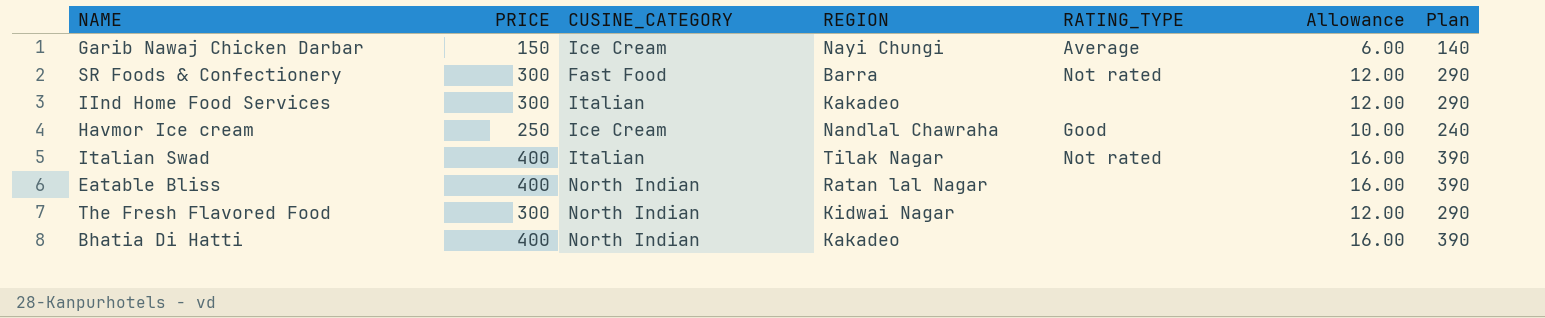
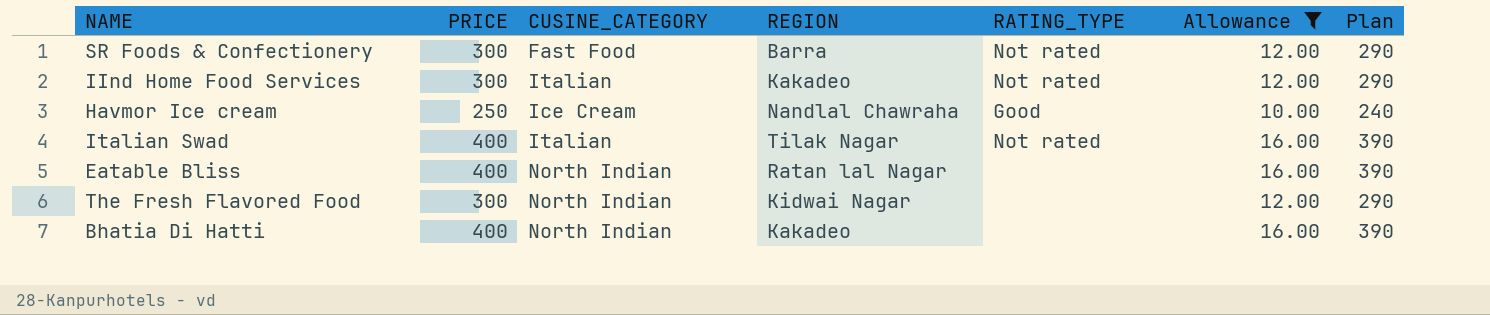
filter: none -> Allowance != 6.00
IInd Home Food Services | RATING_TYPE: none -> Not rated

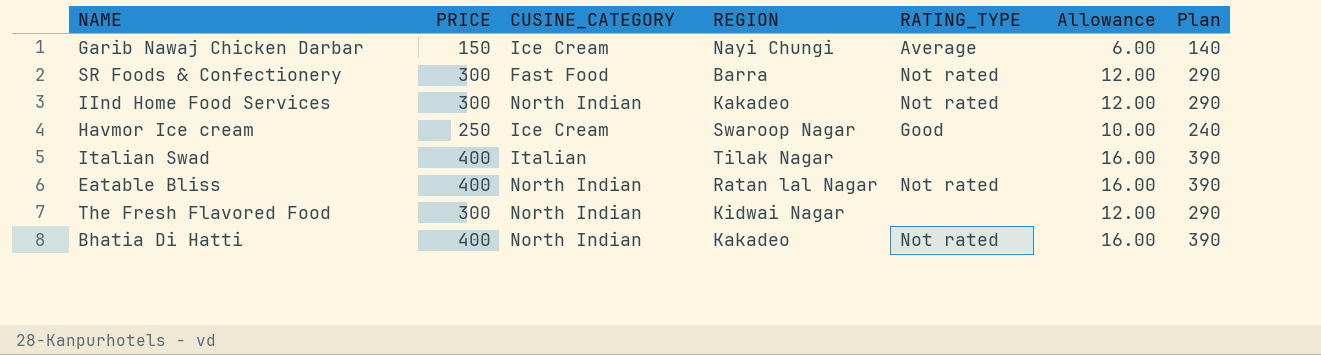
filter: Allowance != 6.00 -> none
IInd Home Food Services | CUSINE_CATEGORY: Italian -> North Indian
Havmor Ice cream | REGION: Nandlal Chawraha -> Swaroop Nagar
Italian Swad | RATING_TYPE: Not rated -> none
Eatable Bliss | RATING_TYPE: none -> Not rated
Bhatia Di Hatti | RATING_TYPE: none -> Not rated

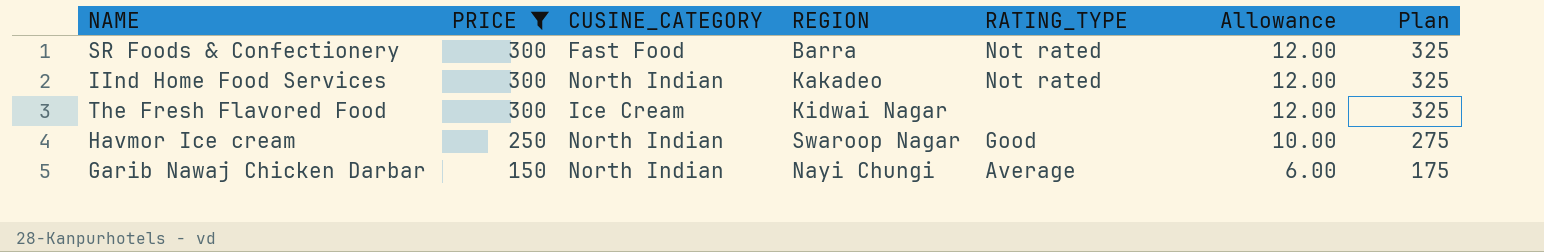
filter: none -> PRICE != 400
row order: none -> PRICE descending
column Plan | formula: [PRICE] - 10 -> [PRICE] + 25
The Fresh Flavored Food | CUSINE_CATEGORY: North Indian -> Ice Cream
Havmor Ice cream | CUSINE_CATEGORY: Ice Cream -> North Indian
Garib Nawaj Chicken Darbar | CUSINE_CATEGORY: Ice Cream -> North Indian

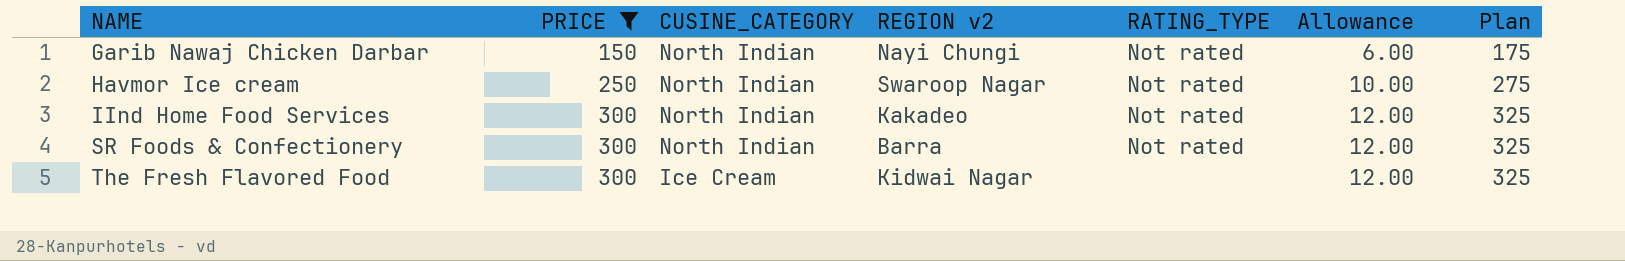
row order: PRICE descending -> NAME ascending
column name: REGION -> REGION v2
Garib Nawaj Chicken Darbar | RATING_TYPE: Average -> Not rated
Havmor Ice cream | RATING_TYPE: Good -> Not rated
SR Foods & Confectionery | CUSINE_CATEGORY: Fast Food -> North Indian

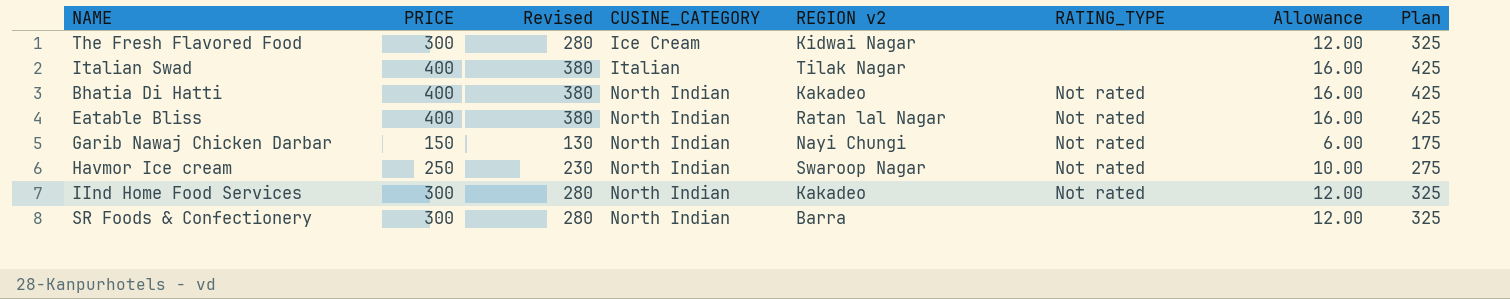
filter: PRICE != 400 -> none
row order: NAME ascending -> CUSINE_CATEGORY ascending
column Revised | formula: none -> [PRICE] - 20
SR Foods & Confectionery | RATING_TYPE: Not rated -> none

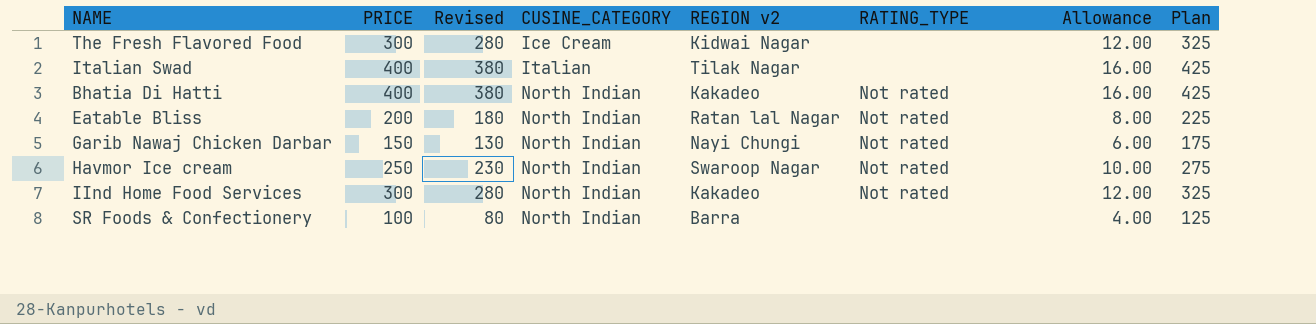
Eatable Bliss | PRICE: 400 -> 200
Eatable Bliss | Revised: 380 -> 180
Eatable Bliss | Allowance: 16.00 -> 8.00
Eatable Bliss | Plan: 425 -> 225
SR Foods & Confectionery | PRICE: 300 -> 100
SR Foods & Confectionery | Revised: 280 -> 80
SR Foods & Confectionery | Allowance: 12.00 -> 4.00
SR Foods & Confectionery | Plan: 325 -> 125

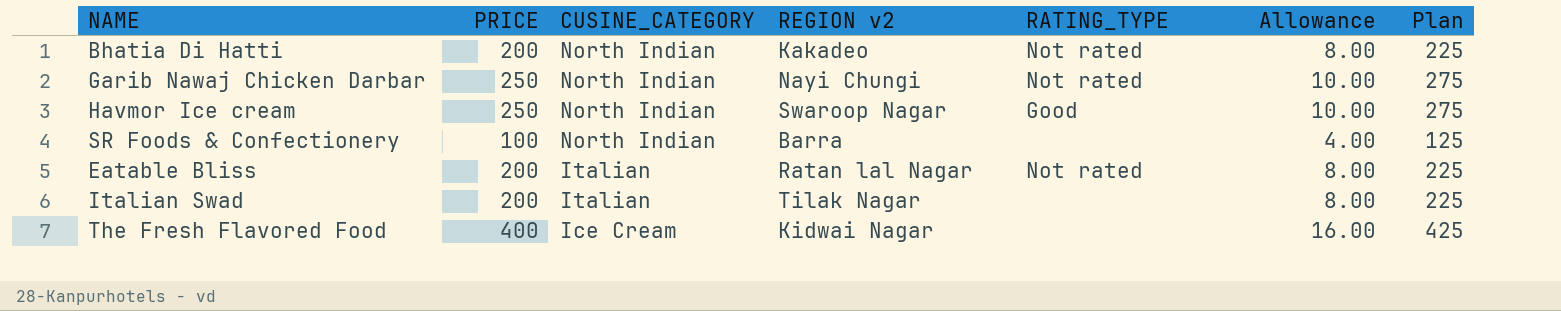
row order: CUSINE_CATEGORY ascending -> CUSINE_CATEGORY descending
column Revised | formula: [PRICE] - 20 -> none
row IInd Home Food Services: 300 | 280 | North Indian | Kakadeo | Not rated | 12.00 | 325 -> none
Bhatia Di Hatti | PRICE: 400 -> 200
Bhatia Di Hatti | Allowance: 16.00 -> 8.00
Bhatia Di Hatti | Plan: 425 -> 225
Garib Nawaj Chicken Darbar | PRICE: 150 -> 250
Garib Nawaj Chicken Darbar | Allowance: 6.00 -> 10.00
Garib Nawaj Chicken Darbar | Plan: 175 -> 275
Havmor Ice cream | RATING_TYPE: Not rated -> Good
Eatable Bliss | CUSINE_CATEGORY: North Indian -> Italian
Italian Swad | PRICE: 400 -> 200
Italian Swad | Allowance: 16.00 -> 8.00
Italian Swad | Plan: 425 -> 225
The Fresh Flavored Food | PRICE: 300 -> 400
The Fresh Flavored Food | Allowance: 12.00 -> 16.00
The Fresh Flavored Food | Plan: 325 -> 425

